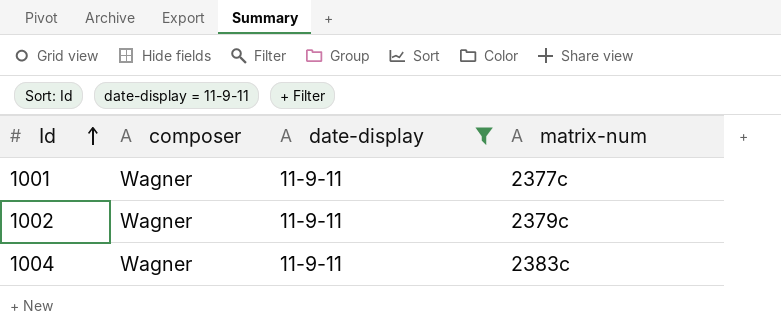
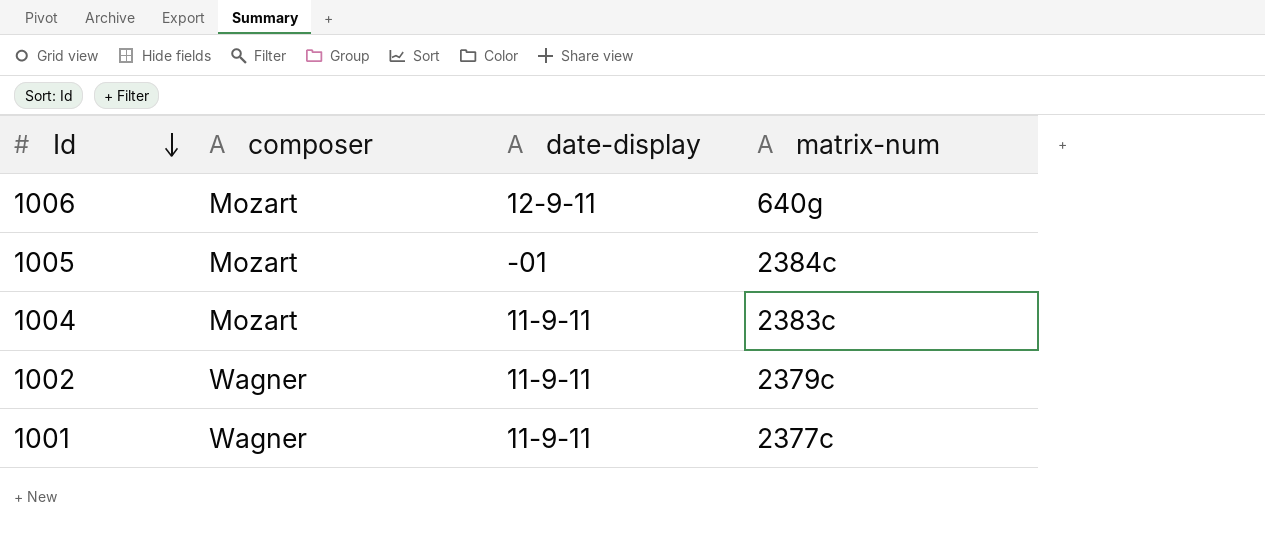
filter: date-display = 11-9-11 -> none
row order: Id ascending -> Id descending
1004 | composer: Wagner -> Mozart

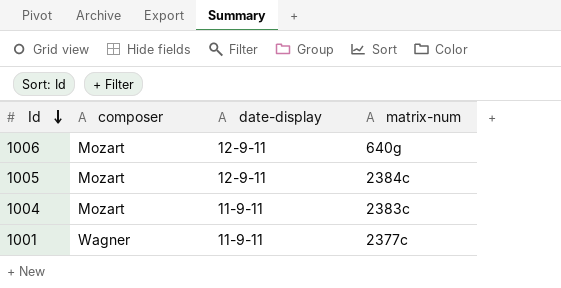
row 1002: Wagner | 11-9-11 | 2379c -> none
1005 | date-display: -01 -> 12-9-11

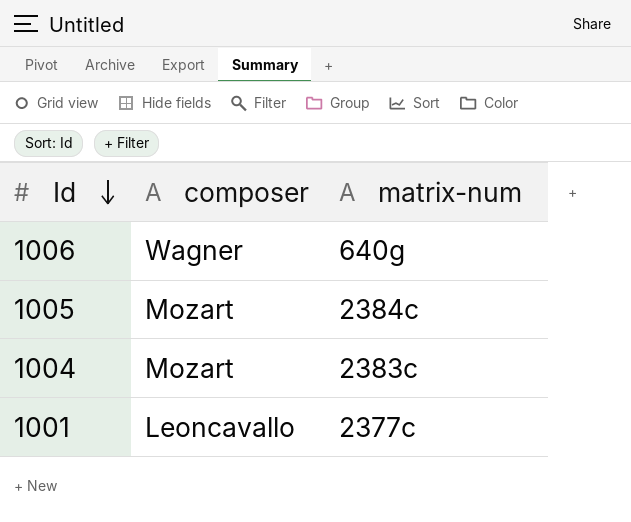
column date-display | position: 3 -> none
1006 | composer: Mozart -> Wagner
1001 | composer: Wagner -> Leoncavallo

